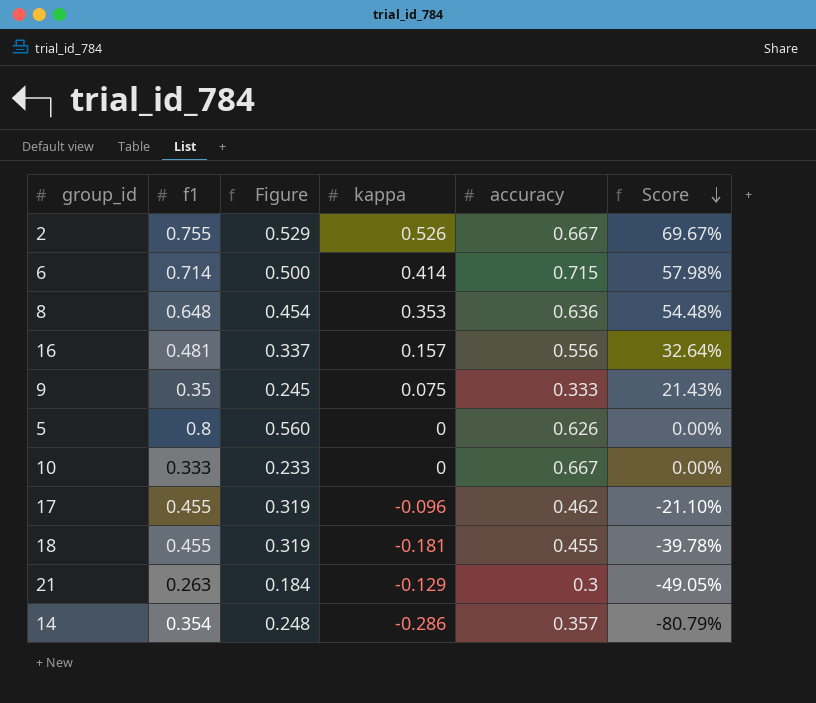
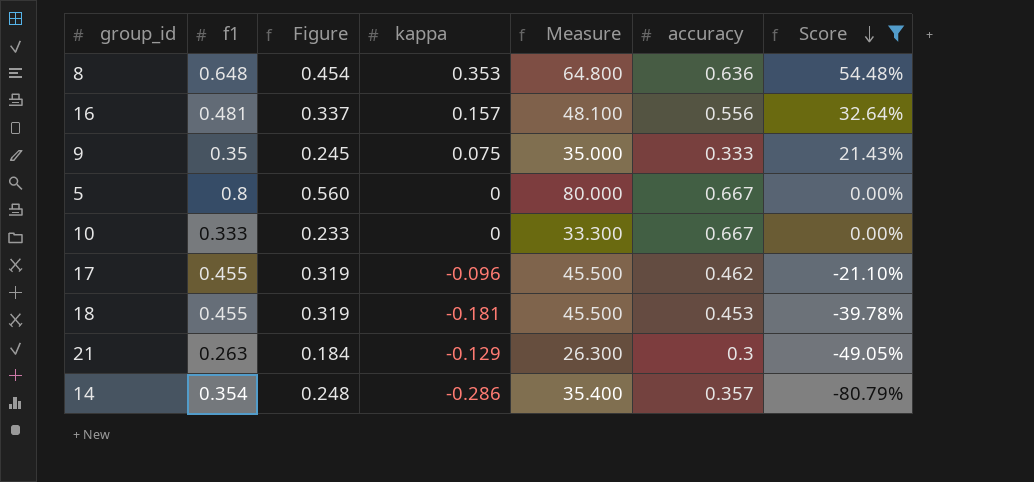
filter: none -> Score <= 54.48%
column Measure | formula: none -> [f1] * 100
5 | accuracy: 0.626 -> 0.667
18 | accuracy: 0.455 -> 0.453

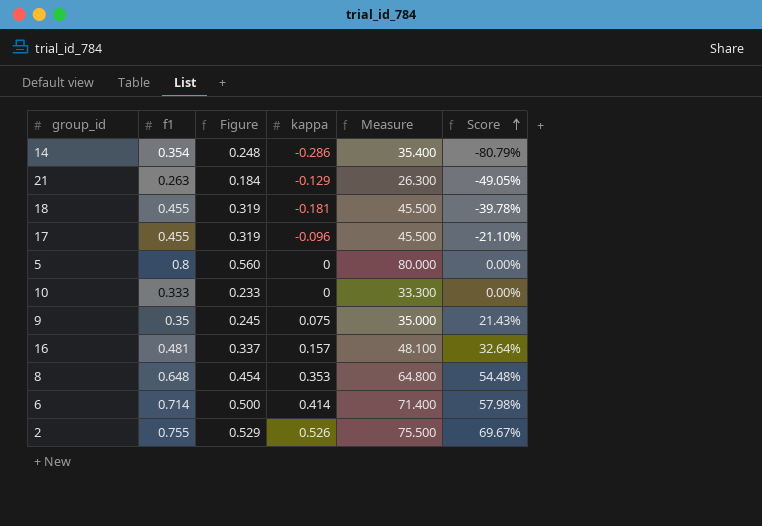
filter: Score <= 54.48% -> none
row order: Score descending -> Score ascending
column accuracy | position: 6 -> none

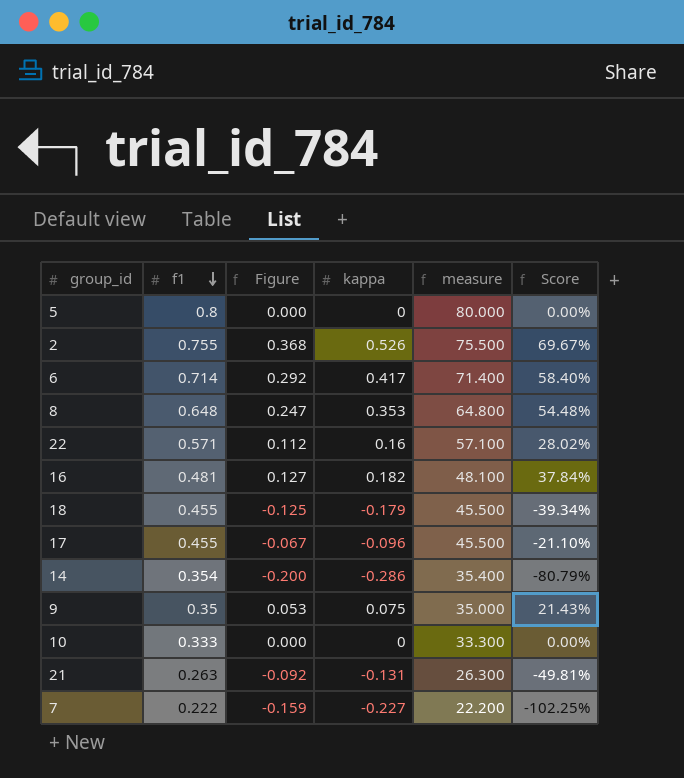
row order: Score ascending -> f1 descending
column Figure | formula: [f1] * 0.7 -> [kappa] * 0.7
column name: Measure -> measure
6 | kappa: 0.414 -> 0.417
6 | Score: 57.98% -> 58.40%
row 22: none -> 0.571 | 0.112 | 0.16 | 57.100 | 28.02%
16 | kappa: 0.157 -> 0.182
16 | Score: 32.64% -> 37.84%
18 | kappa: -0.181 -> -0.179
18 | Score: -39.78% -> -39.34%
21 | kappa: -0.129 -> -0.131
21 | Score: -49.05% -> -49.81%
row 7: none -> 0.222 | -0.159 | -0.227 | 22.200 | -102.25%

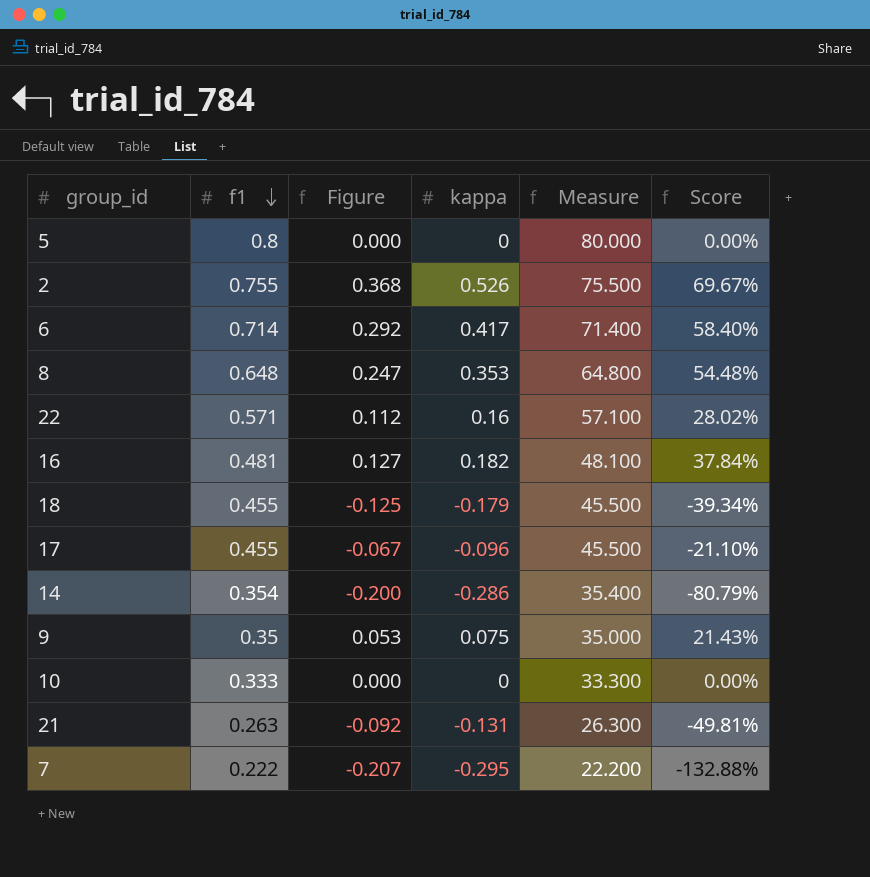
column name: measure -> Measure
7 | Figure: -0.159 -> -0.207
7 | kappa: -0.227 -> -0.295
7 | Score: -102.25% -> -132.88%

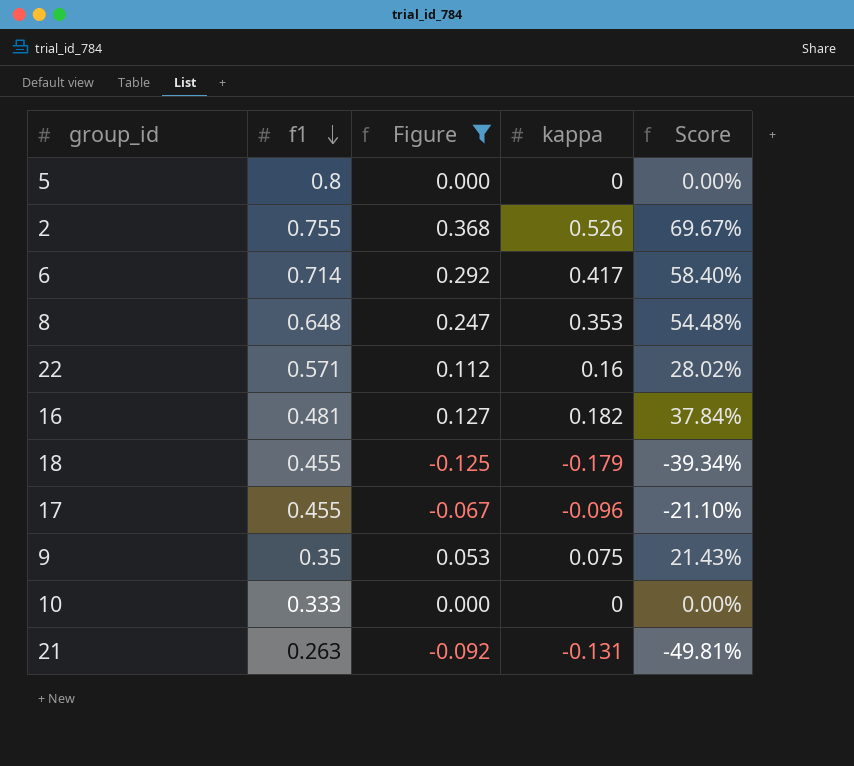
filter: none -> Figure >= -0.125
column Measure | formula: [f1] * 100 -> none

